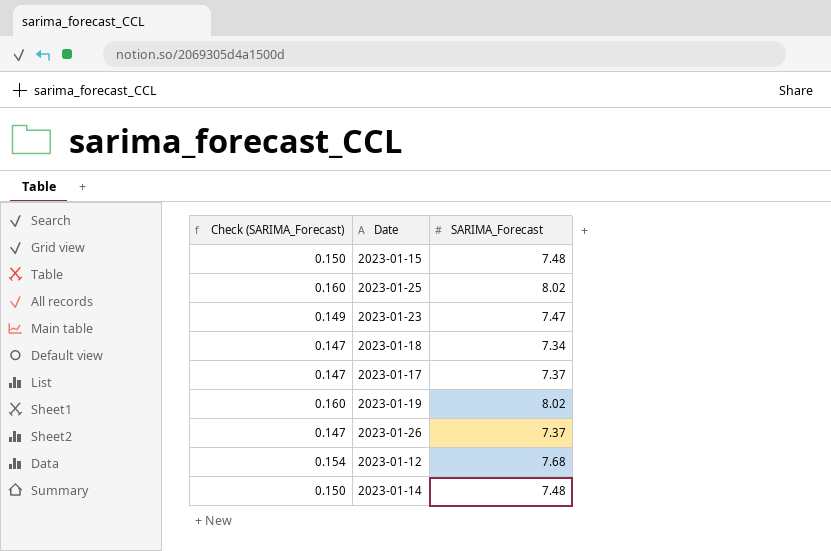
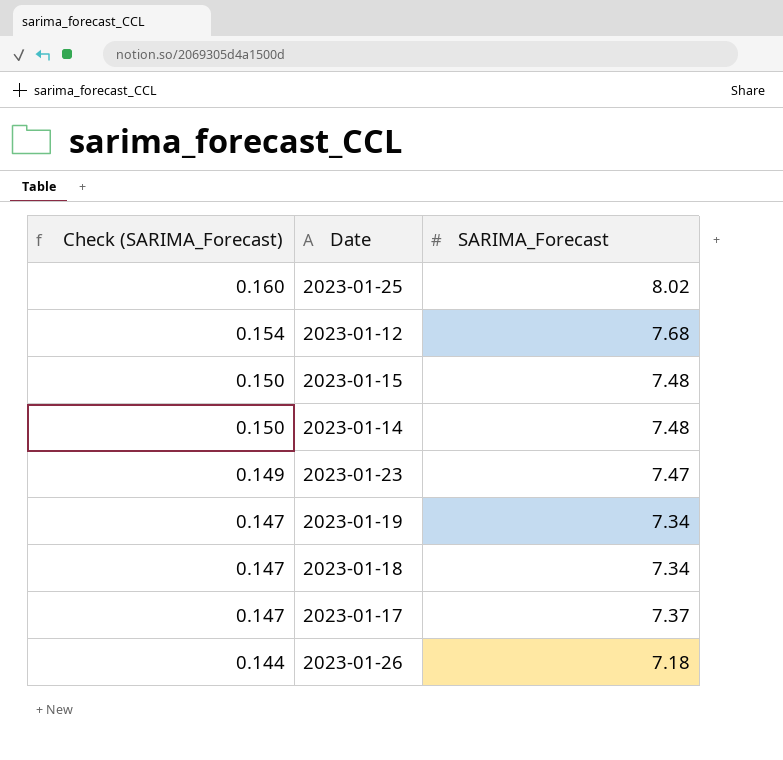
row order: none -> Check (SARIMA_Forecast) descending
2023-01-19 | Check (SARIMA_Forecast): 0.160 -> 0.147
2023-01-19 | SARIMA_Forecast: 8.02 -> 7.34
2023-01-26 | Check (SARIMA_Forecast): 0.147 -> 0.144
2023-01-26 | SARIMA_Forecast: 7.37 -> 7.18

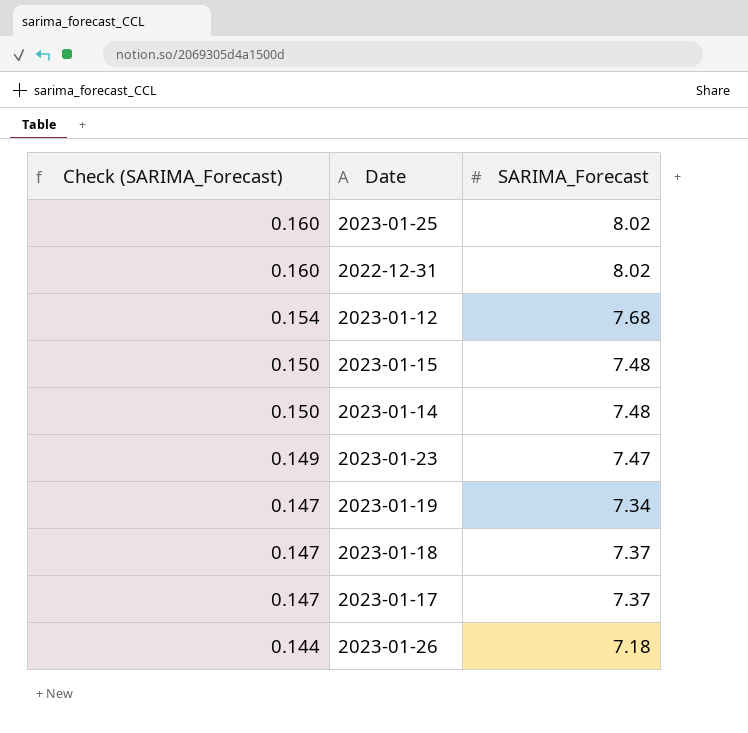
row 2022-12-31: none -> 0.160 | 8.02
2023-01-18 | SARIMA_Forecast: 7.34 -> 7.37

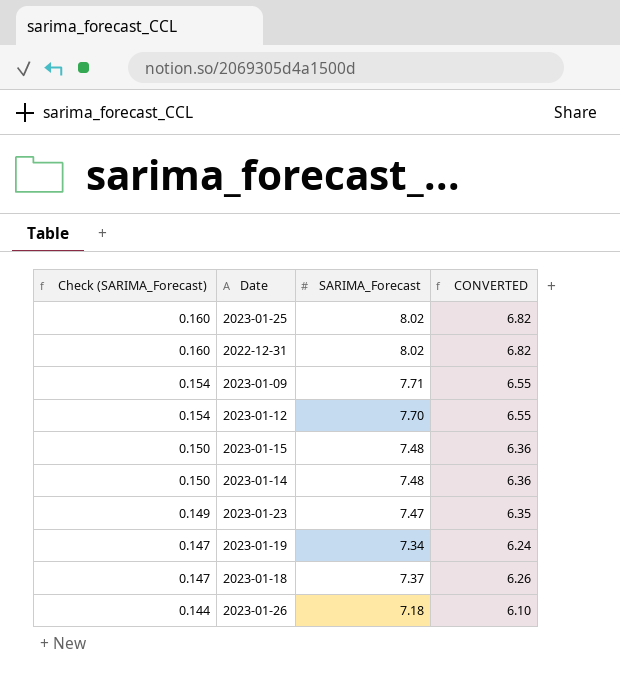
column CONVERTED | formula: none -> [SARIMA_Forecast] * 0.85
row 2023-01-17: 0.147 | 7.37 -> none
row 2023-01-09: none -> 0.154 | 7.71 | 6.55
2023-01-12 | SARIMA_Forecast: 7.68 -> 7.70

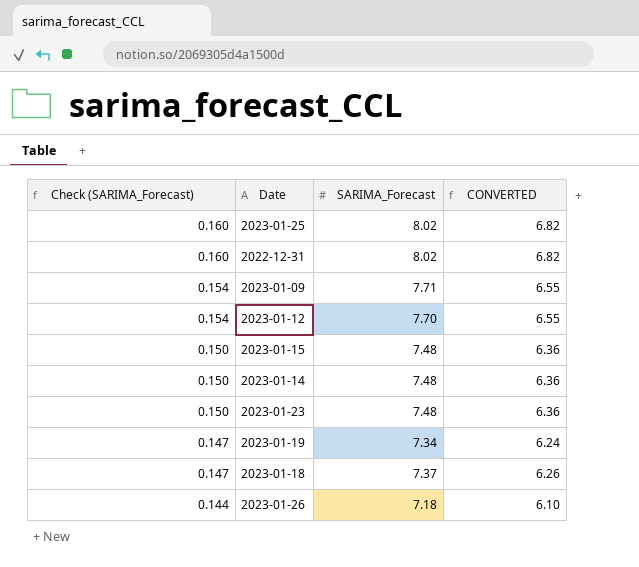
2023-01-23 | Check (SARIMA_Forecast): 0.149 -> 0.150
2023-01-23 | SARIMA_Forecast: 7.47 -> 7.48
2023-01-23 | CONVERTED: 6.35 -> 6.36

